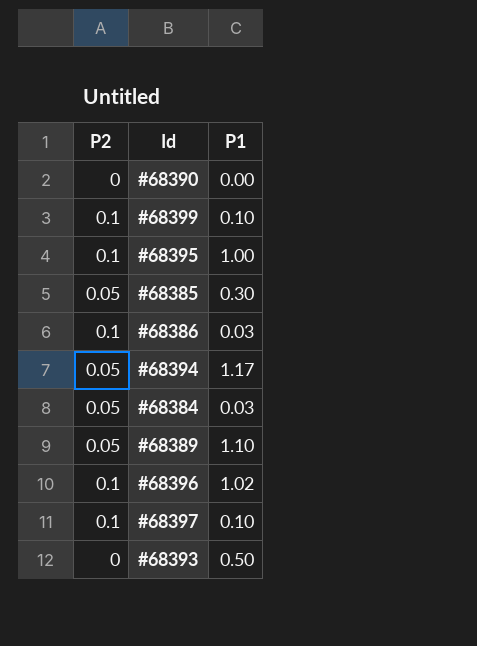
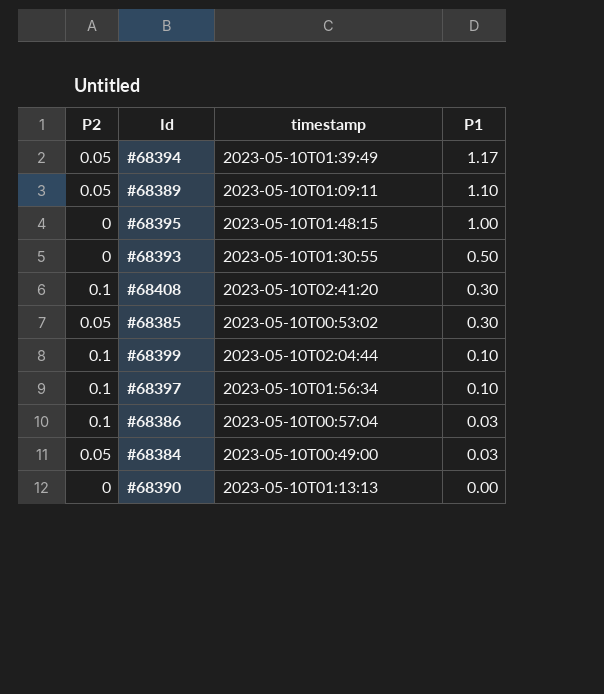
row order: none -> P1 descending
column timestamp | position: none -> 3
row #68396: 0.1 | 1.02 -> none
#68395 | P2: 0.1 -> 0
row #68408: none -> 0.1 | 2023-05-10T02:41:20 | 0.30

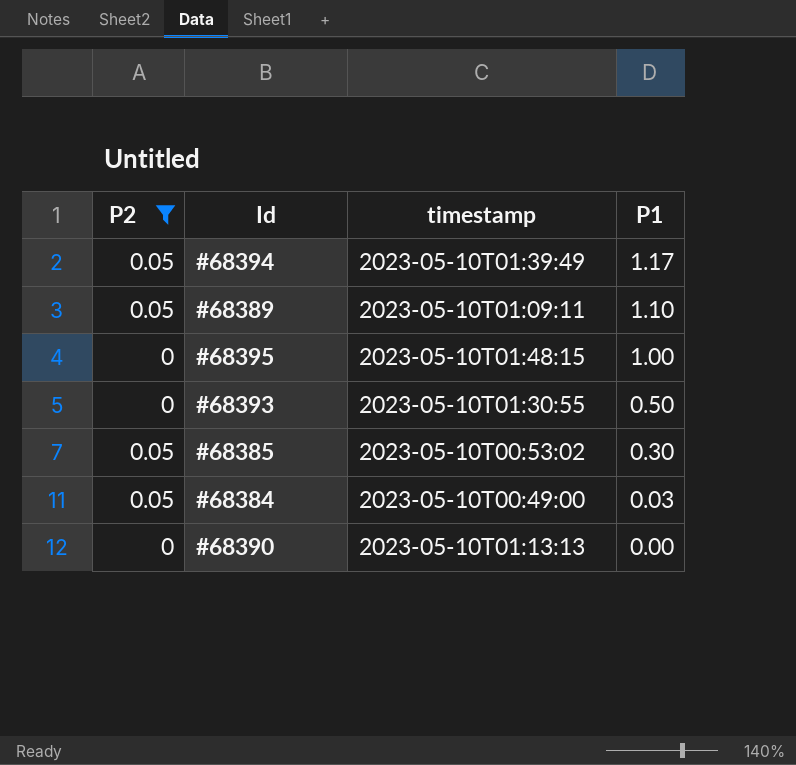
filter: none -> P2 != 0.1

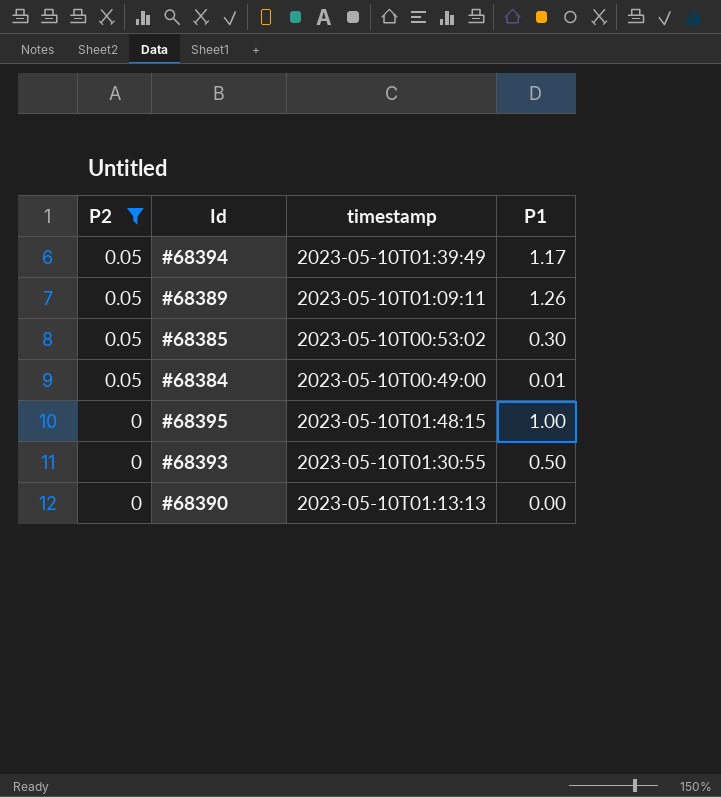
row order: P1 descending -> P2 descending
#68389 | P1: 1.10 -> 1.26
#68384 | P1: 0.03 -> 0.01

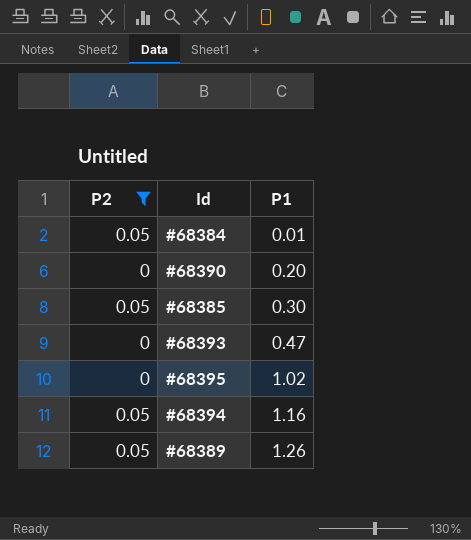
row order: P2 descending -> P1 ascending
column timestamp | position: 3 -> none
#68390 | P1: 0.00 -> 0.20
#68393 | P1: 0.50 -> 0.47
#68395 | P1: 1.00 -> 1.02
#68394 | P1: 1.17 -> 1.16

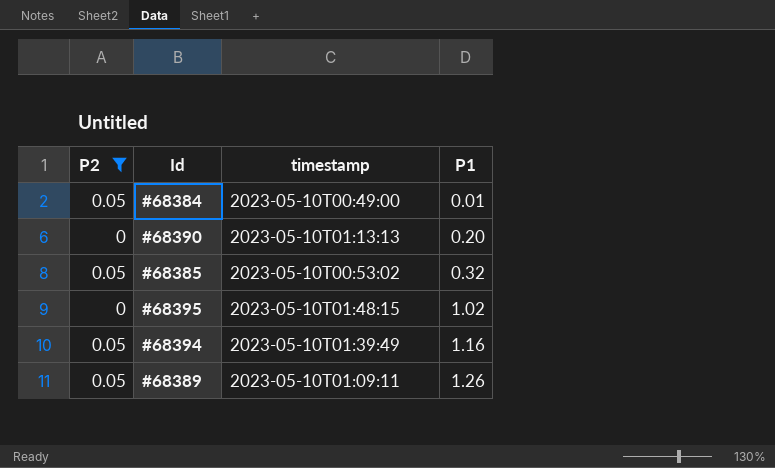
column timestamp | position: none -> 3
row #68393: 0 | 0.47 -> none
#68385 | P1: 0.30 -> 0.32

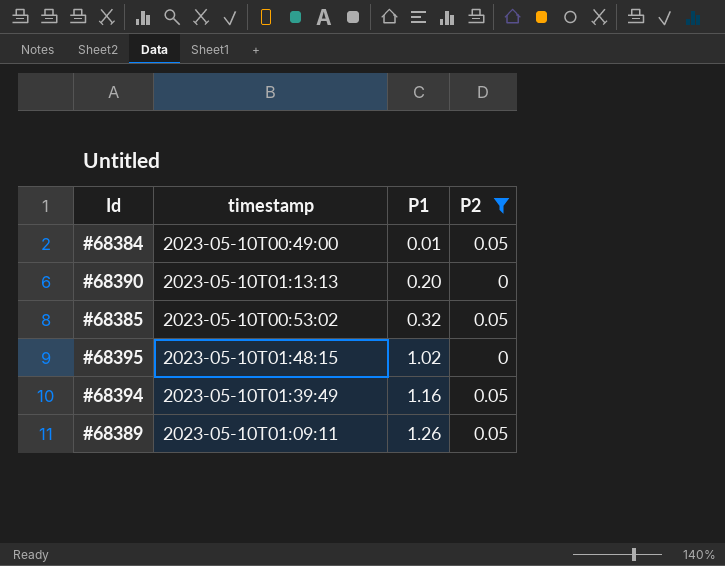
column P2 | position: 1 -> 4

